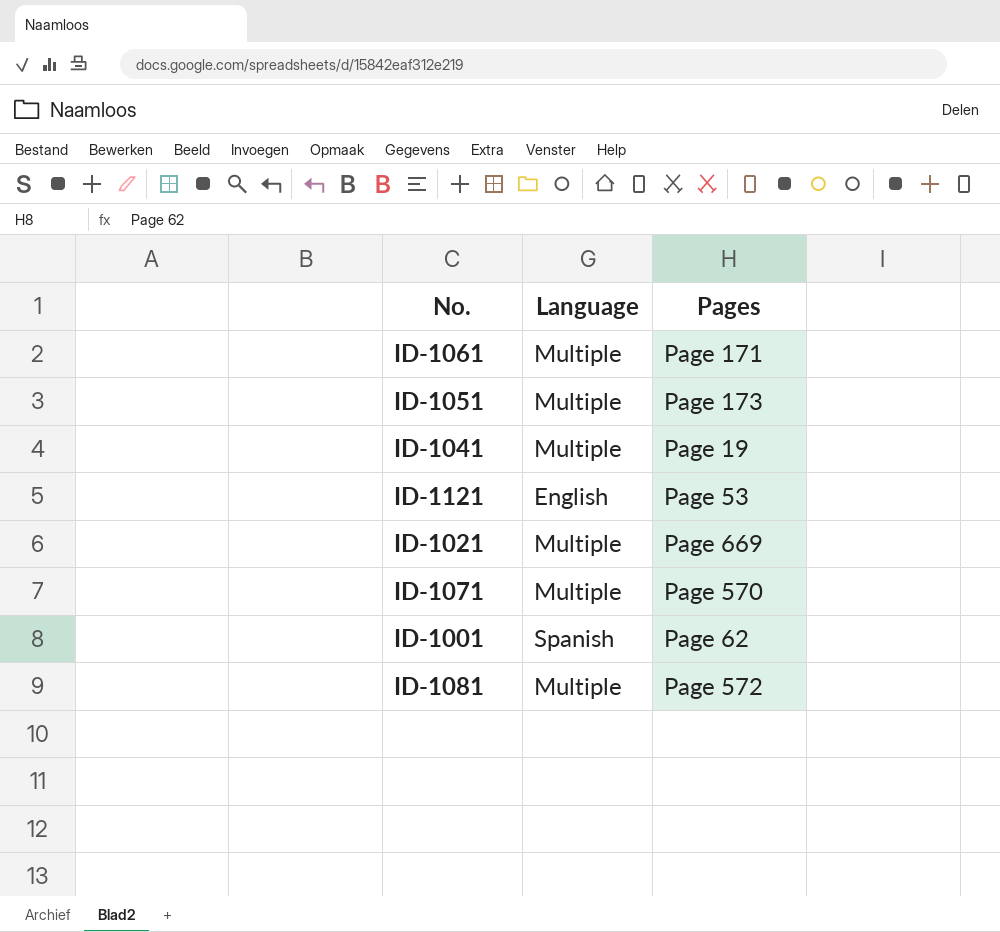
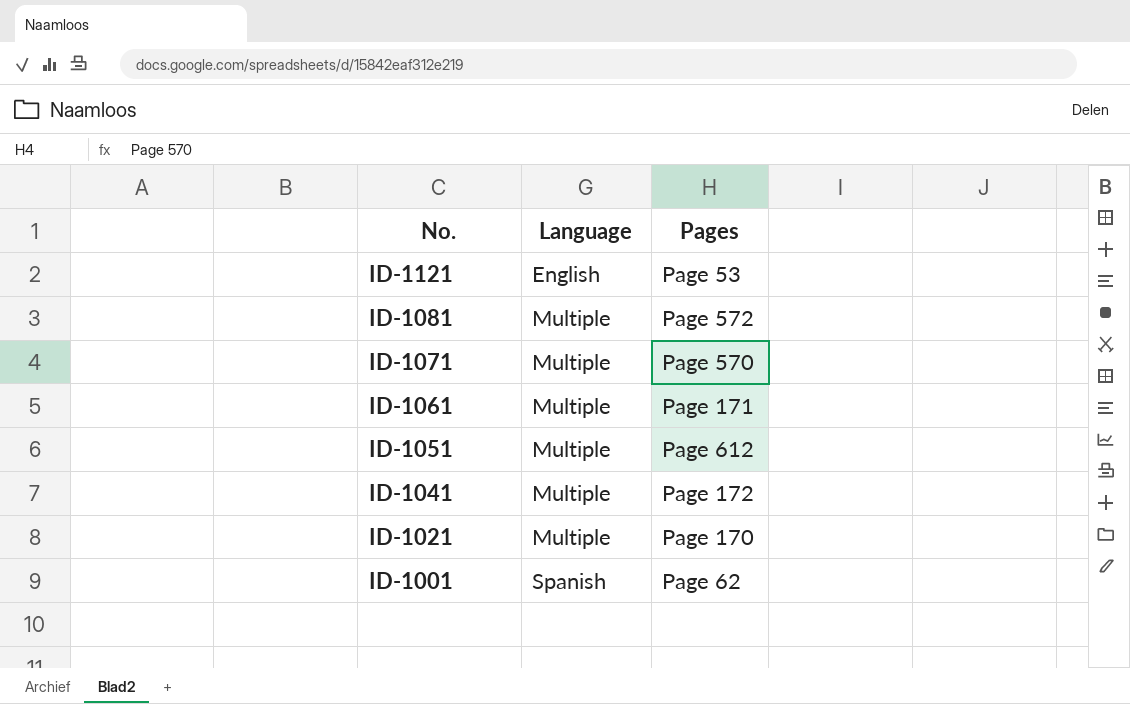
row order: none -> No. descending
ID-1051 | Pages: Page 173 -> Page 612
ID-1041 | Pages: Page 19 -> Page 172
ID-1021 | Pages: Page 669 -> Page 170

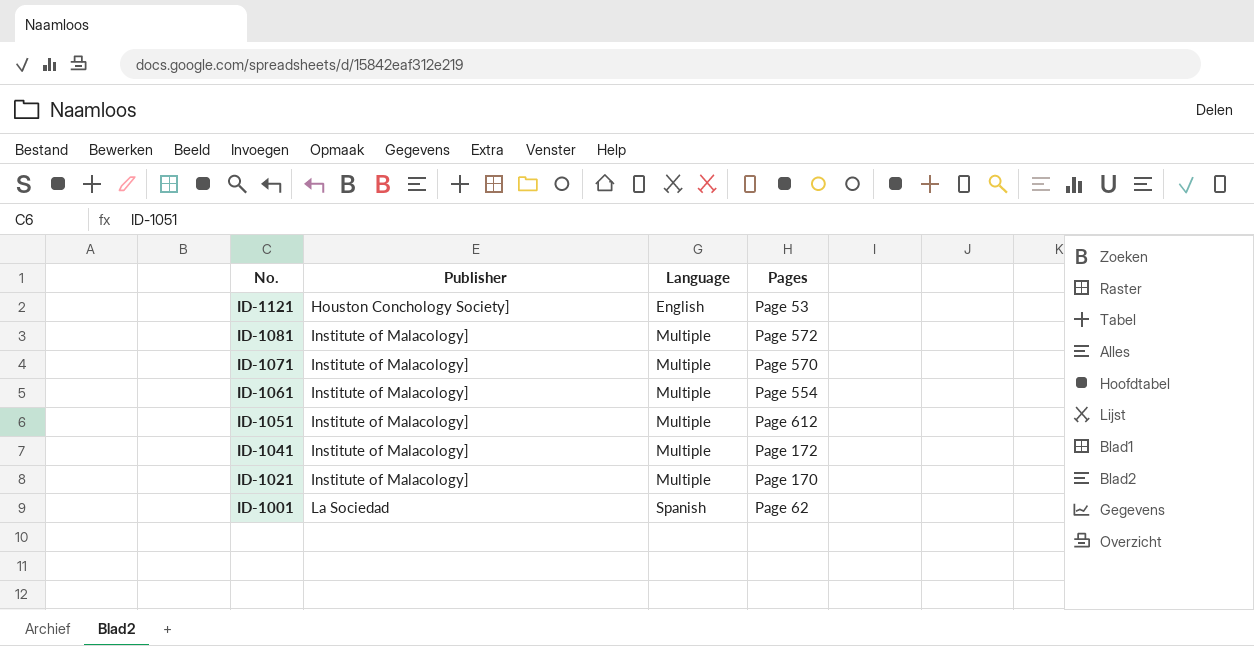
column Publisher | position: none -> 2
ID-1061 | Pages: Page 171 -> Page 554

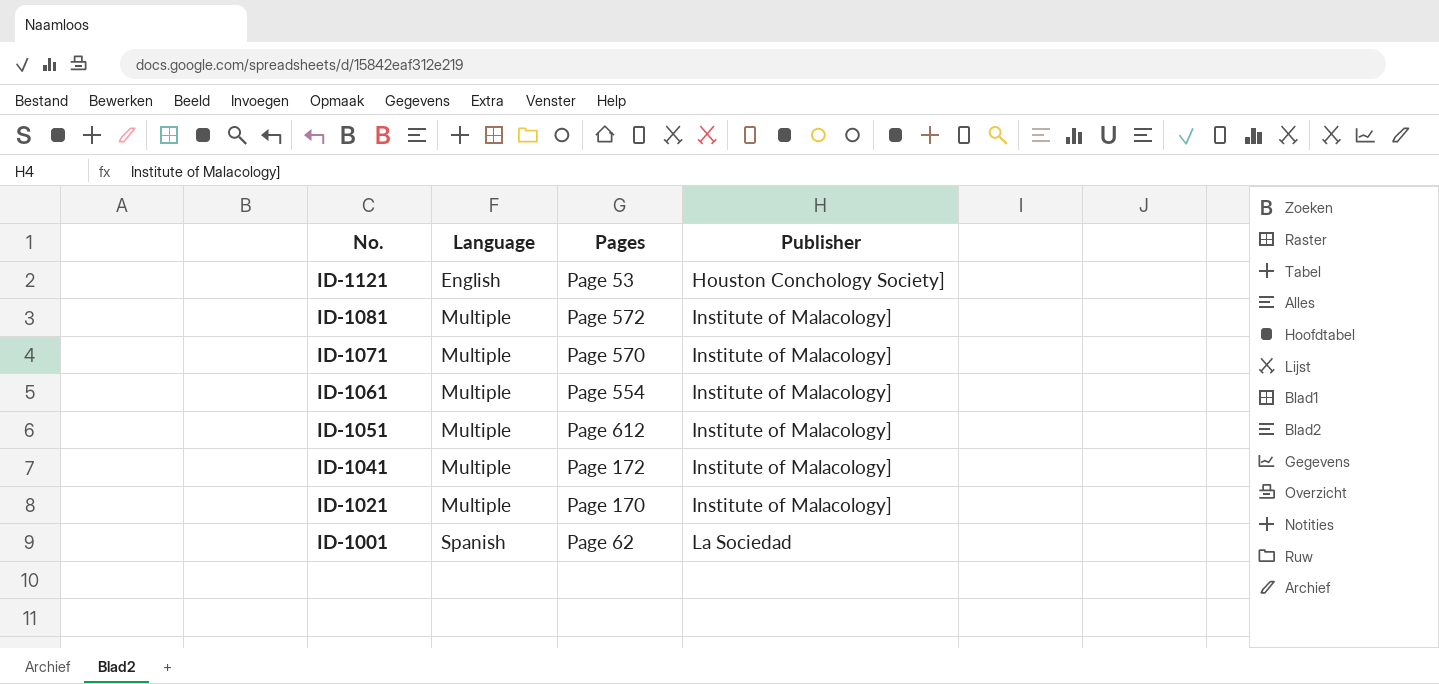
column Publisher | position: 2 -> 4

